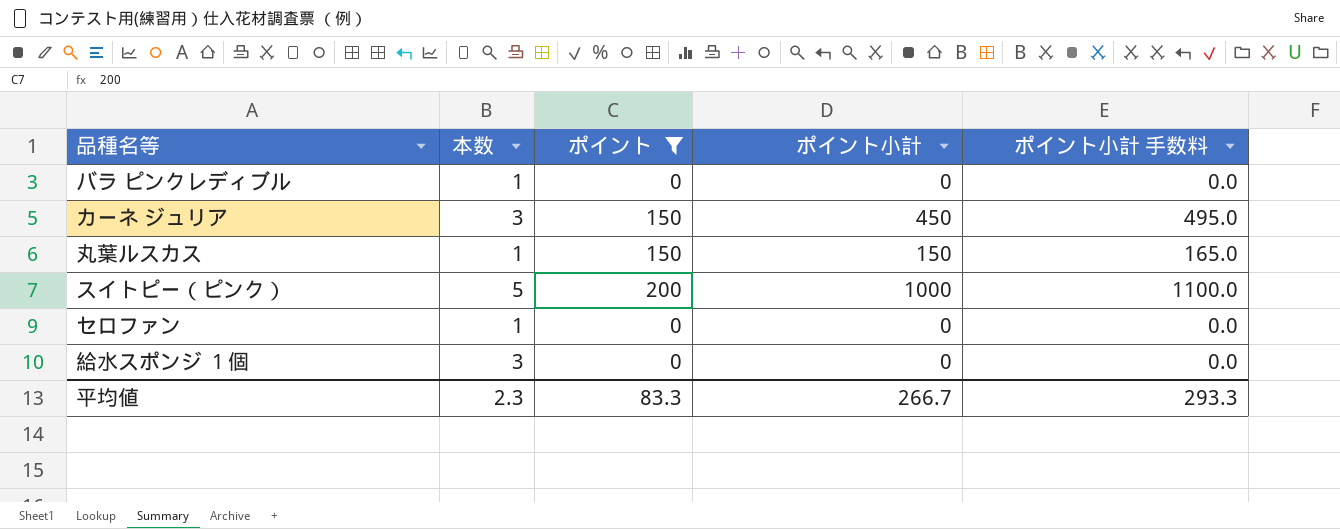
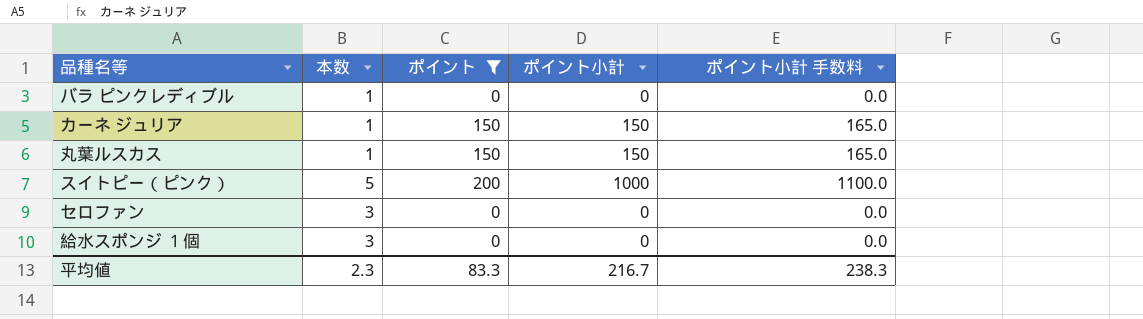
カーネ ジュリア | 本数: 3 -> 1
カーネ ジュリア | ポイント小計: 450 -> 150
カーネ ジュリア | ポイント小計 手数料: 495.0 -> 165.0
セロファン | 本数: 1 -> 3
平均値 | ポイント小計: 266.7 -> 216.7
平均値 | ポイント小計 手数料: 293.3 -> 238.3

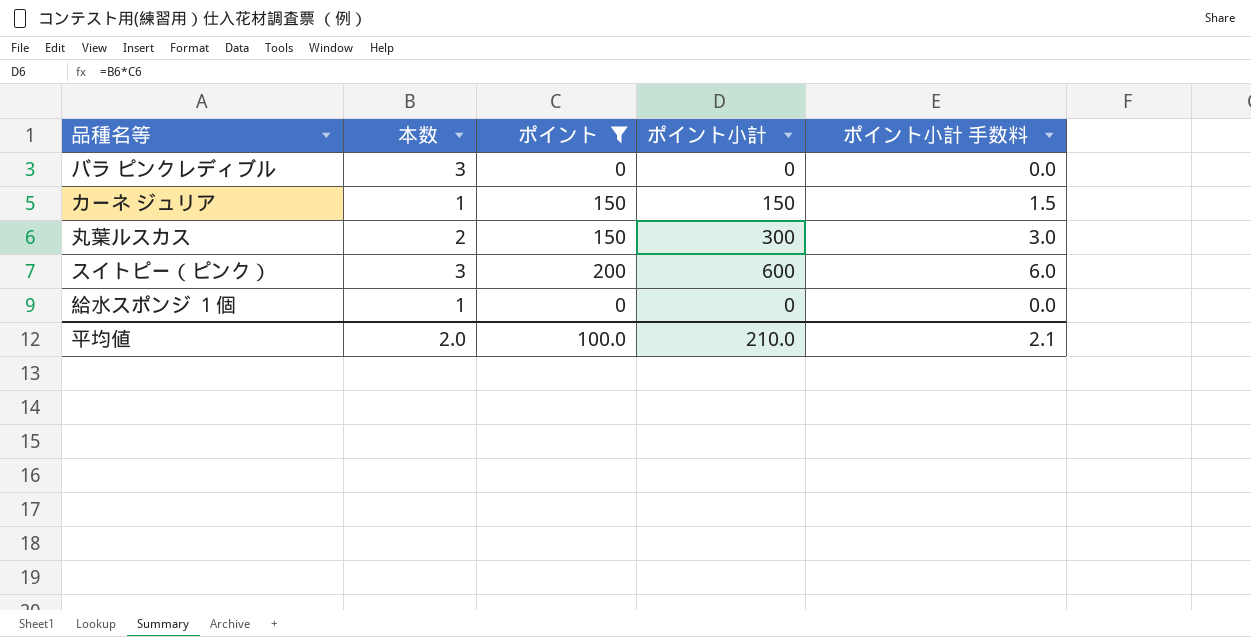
column ポイント小計 手数料 | formula: [ポイント小計] * 1.1 -> [ポイント小計] * 0.01
row セロファン: 3 | 0 | 0 | 0.0 -> none
バラ ピンクレディブル | 本数: 1 -> 3
丸葉ルスカス | 本数: 1 -> 2
丸葉ルスカス | ポイント小計: 150 -> 300
スイトピー（ピンク） | 本数: 5 -> 3
スイトピー（ピンク） | ポイント小計: 1000 -> 600
給水スポンジ １個 | 本数: 3 -> 1
平均値 | 本数: 2.3 -> 2.0
平均値 | ポイント: 83.3 -> 100.0
平均値 | ポイント小計: 216.7 -> 210.0
平均値 | ポイント小計 手数料: 238.3 -> 2.1

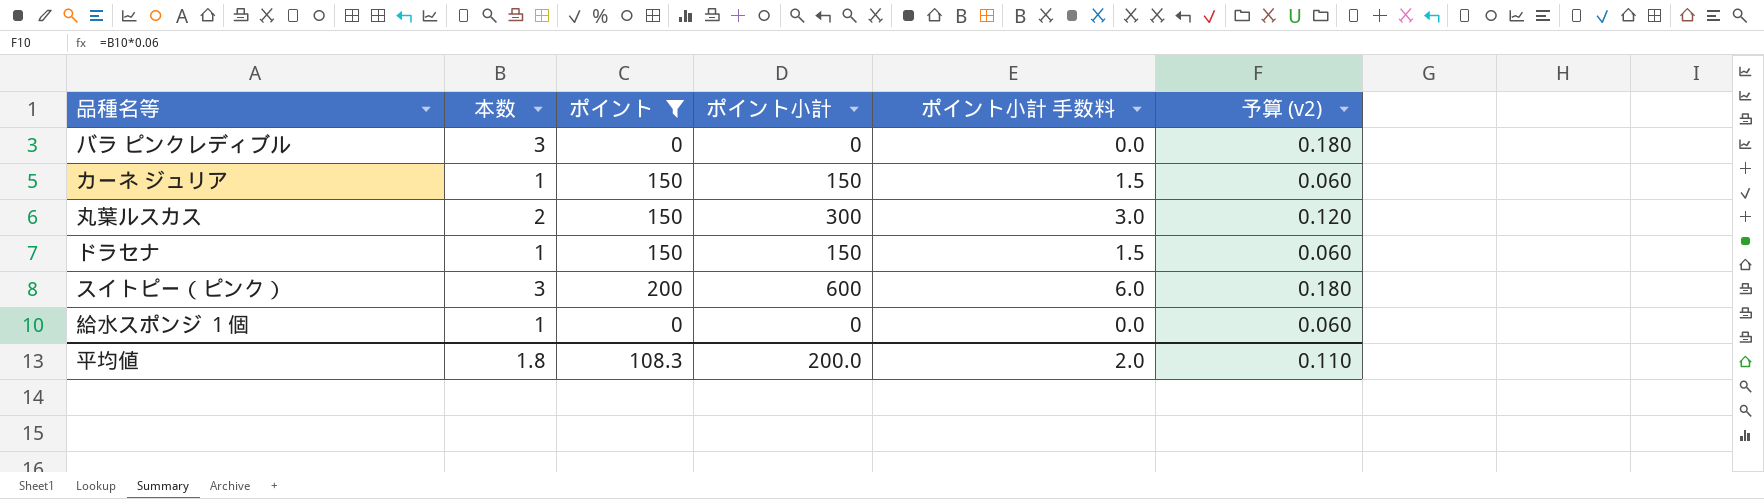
column 予算 (v2) | formula: none -> [本数] * 0.06
row ドラセナ: none -> 1 | 150 | 150 | 1.5 | 0.060
平均値 | 本数: 2.0 -> 1.8
平均値 | ポイント: 100.0 -> 108.3
平均値 | ポイント小計: 210.0 -> 200.0
平均値 | ポイント小計 手数料: 2.1 -> 2.0

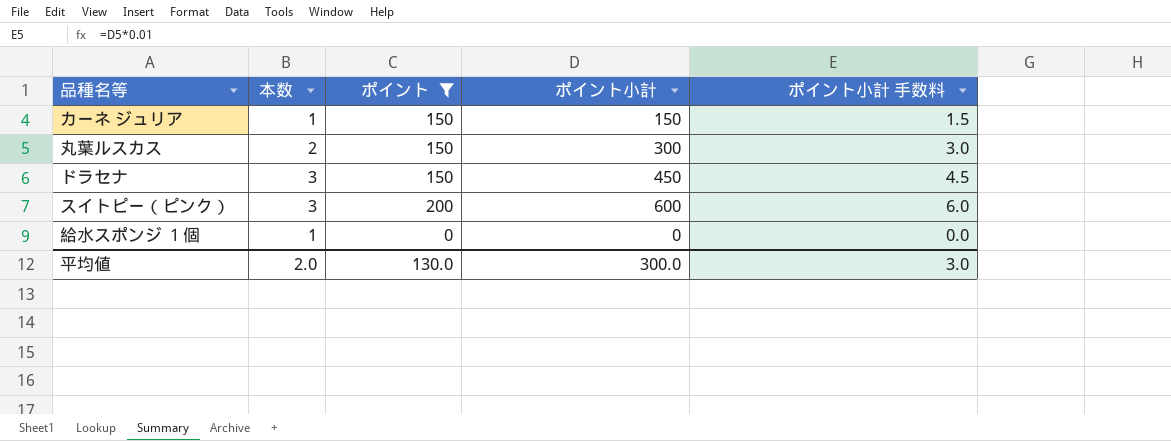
column 予算 (v2) | formula: [本数] * 0.06 -> none
row バラ ピンクレディブル: 3 | 0 | 0 | 0.0 | 0.180 -> none
ドラセナ | 本数: 1 -> 3
ドラセナ | ポイント小計: 150 -> 450
ドラセナ | ポイント小計 手数料: 1.5 -> 4.5
平均値 | 本数: 1.8 -> 2.0
平均値 | ポイント: 108.3 -> 130.0
平均値 | ポイント小計: 200.0 -> 300.0
平均値 | ポイント小計 手数料: 2.0 -> 3.0

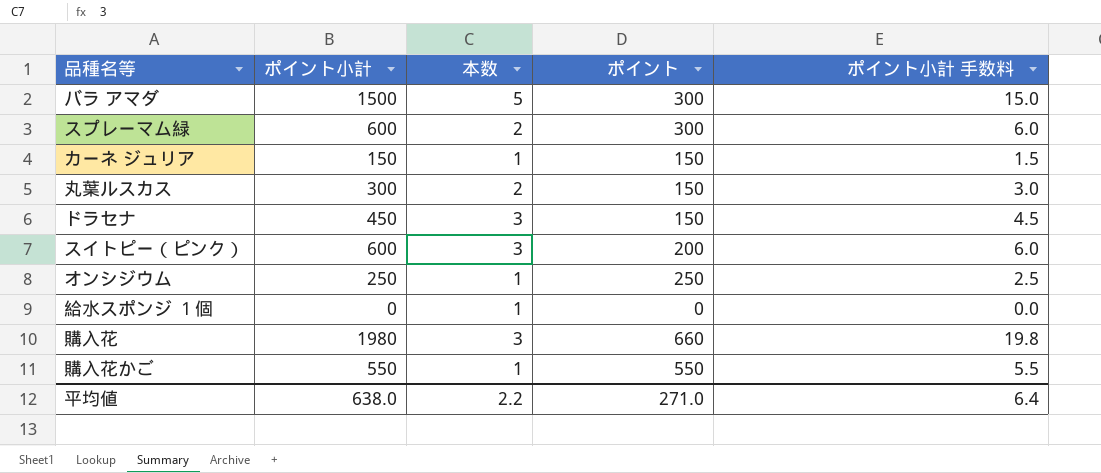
filter: ポイント <= 200 -> none
column ポイント小計 | position: 4 -> 2
平均値 | ポイント小計: 300.0 -> 638.0
平均値 | 本数: 2.0 -> 2.2
平均値 | ポイント: 130.0 -> 271.0
平均値 | ポイント小計 手数料: 3.0 -> 6.4

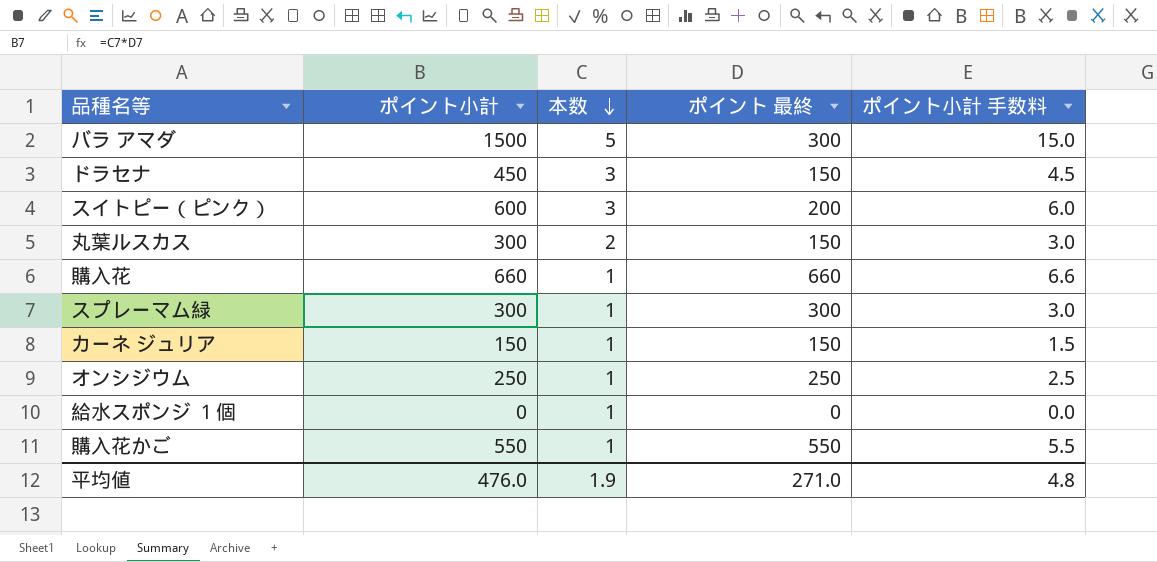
row order: none -> 本数 descending
column name: ポイント -> ポイント 最終
購入花 | ポイント小計: 1980 -> 660
購入花 | 本数: 3 -> 1
購入花 | ポイント小計 手数料: 19.8 -> 6.6
スプレーマム緑 | ポイント小計: 600 -> 300
スプレーマム緑 | 本数: 2 -> 1
スプレーマム緑 | ポイント小計 手数料: 6.0 -> 3.0
平均値 | ポイント小計: 638.0 -> 476.0
平均値 | 本数: 2.2 -> 1.9
平均値 | ポイント小計 手数料: 6.4 -> 4.8

